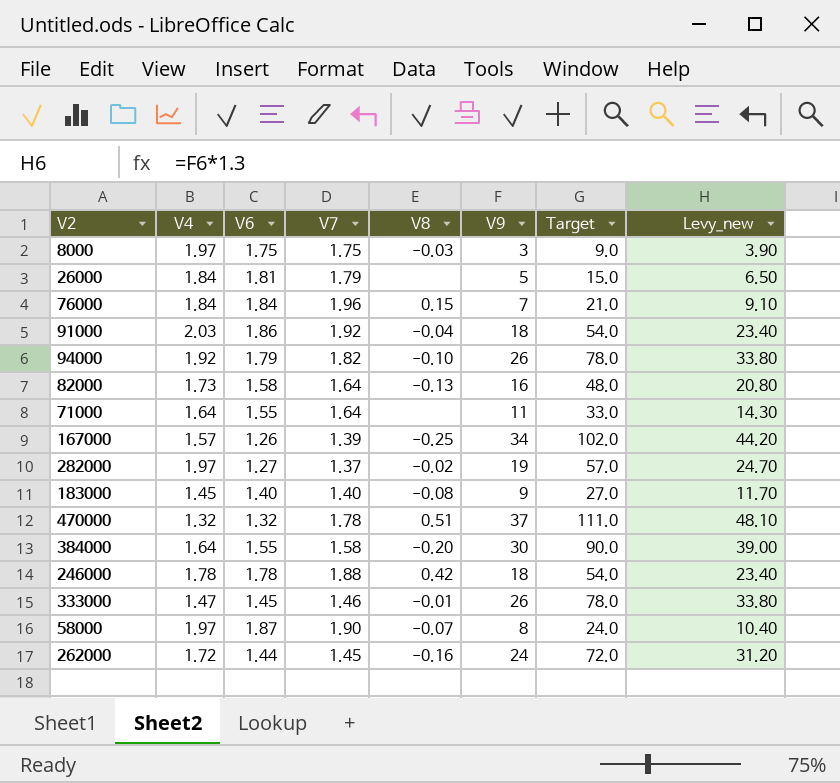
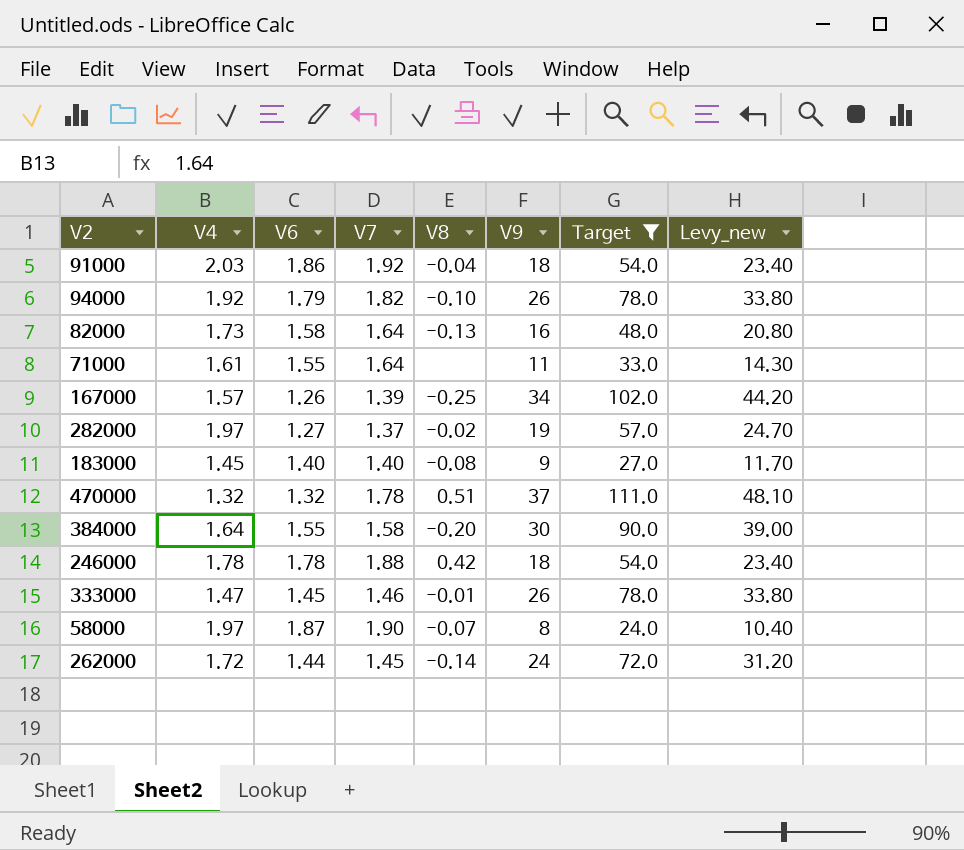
filter: none -> Target >= 24.0
71000 | V4: 1.64 -> 1.61
262000 | V8: -0.16 -> -0.14

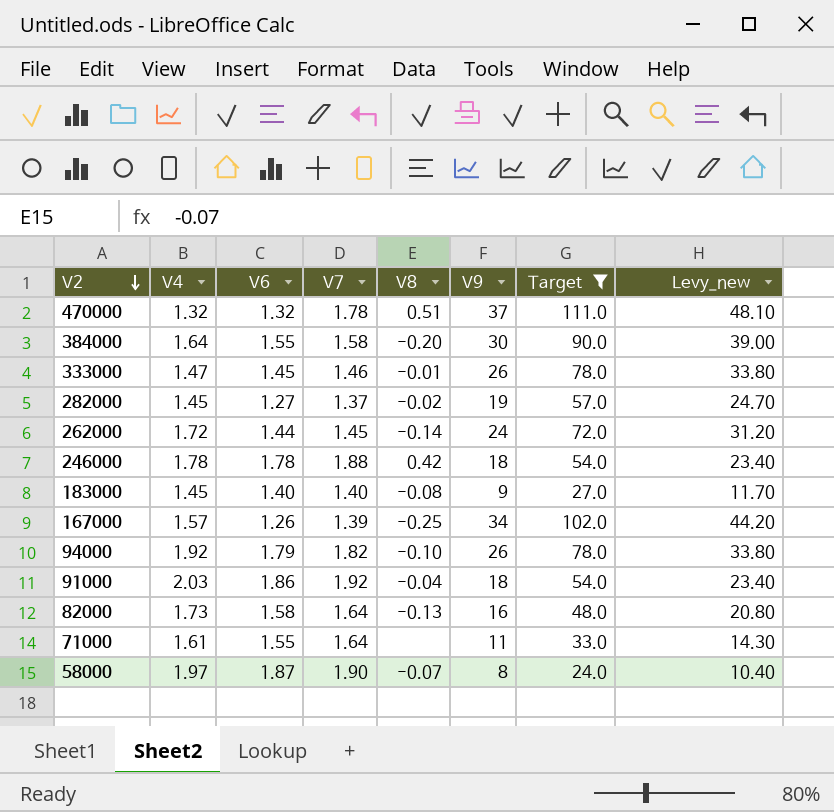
row order: none -> V2 descending
282000 | V4: 1.97 -> 1.45

